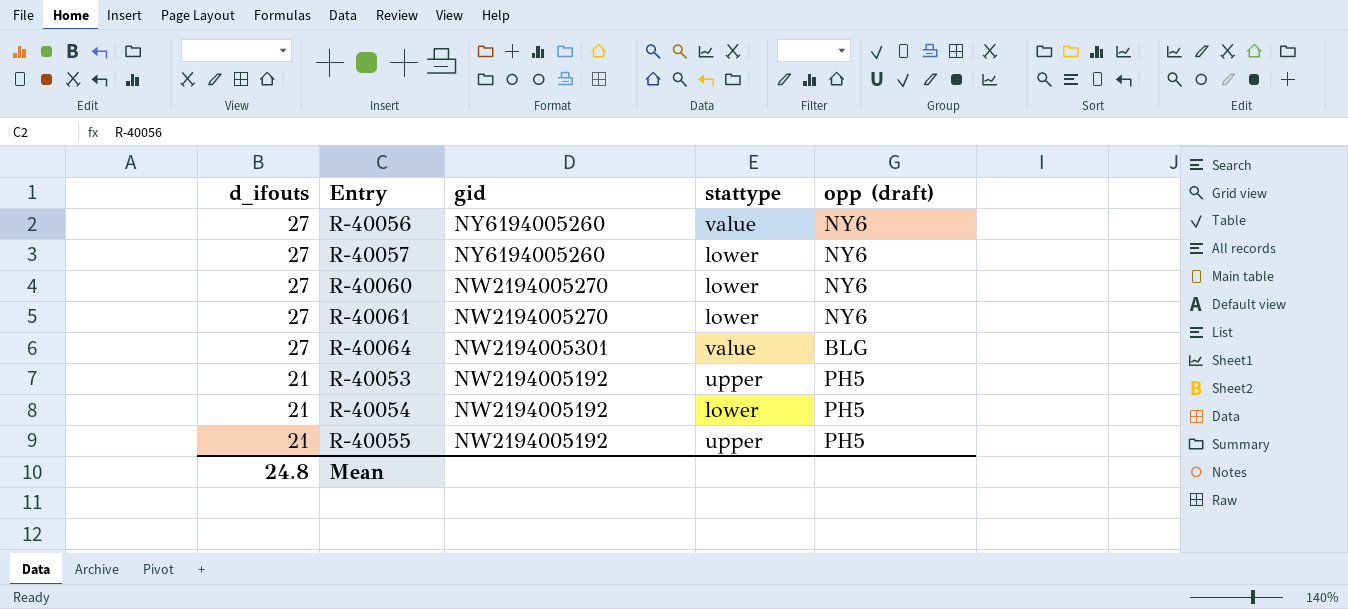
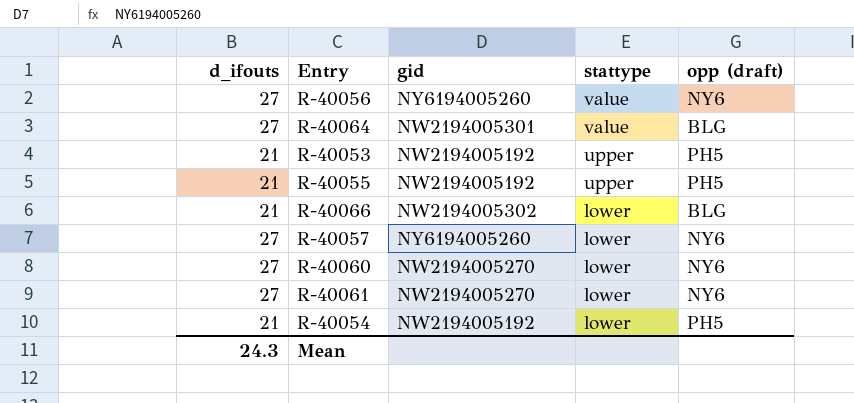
row order: d_ifouts descending -> stattype descending
row R-40066: none -> 21 | NW2194005302 | lower | BLG
Mean | d_ifouts: 24.8 -> 24.3

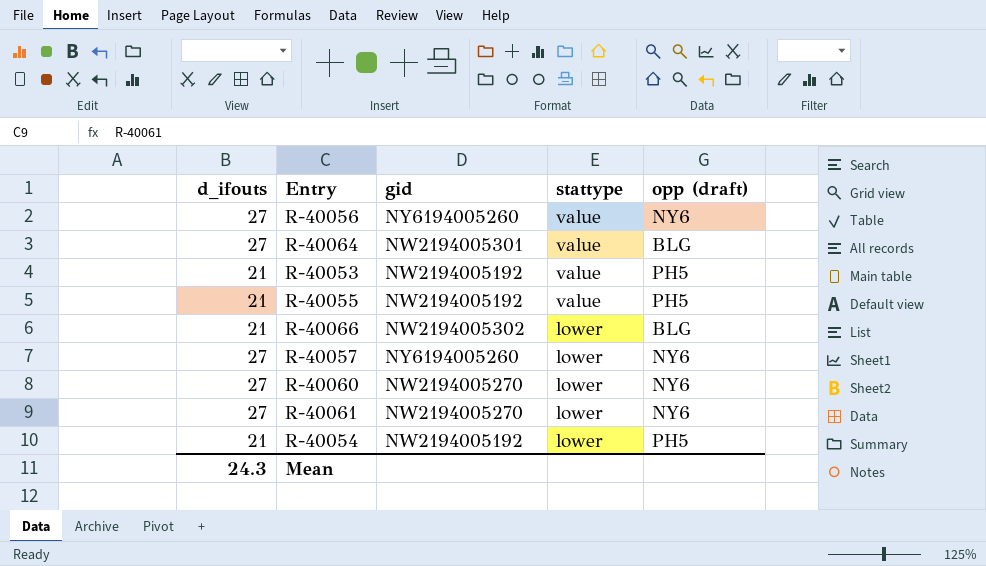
R-40053 | stattype: upper -> value
R-40055 | stattype: upper -> value

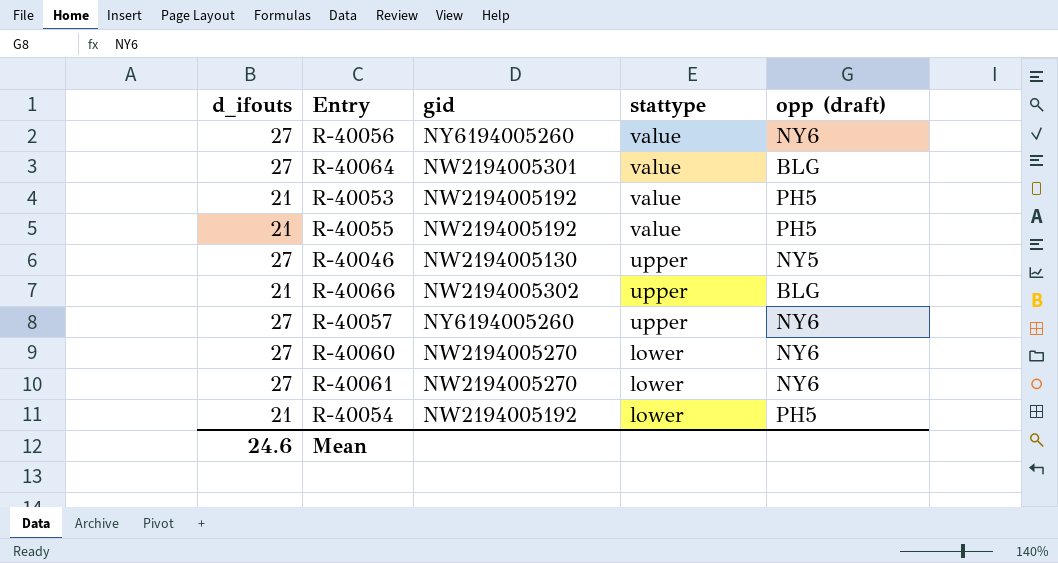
row R-40046: none -> 27 | NW2194005130 | upper | NY5
R-40066 | stattype: lower -> upper
R-40057 | stattype: lower -> upper
Mean | d_ifouts: 24.3 -> 24.6

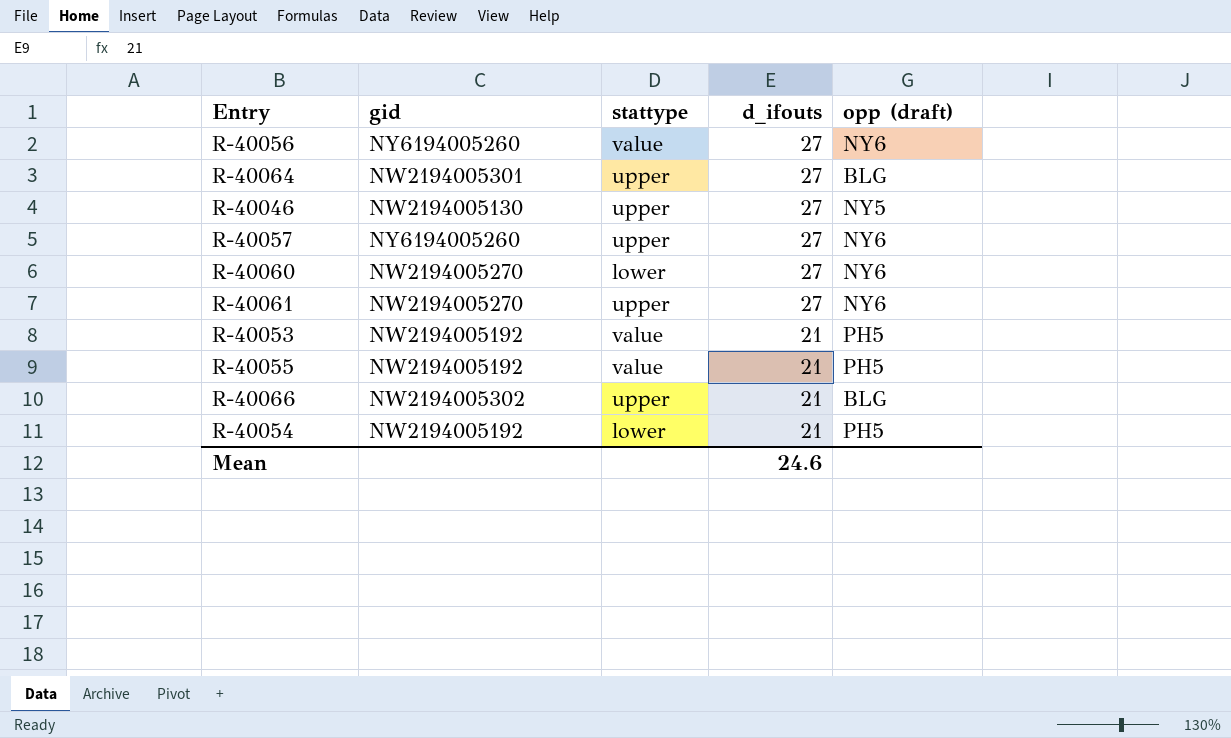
row order: stattype descending -> d_ifouts descending
column d_ifouts | position: 1 -> 4
R-40064 | stattype: value -> upper
R-40061 | stattype: lower -> upper

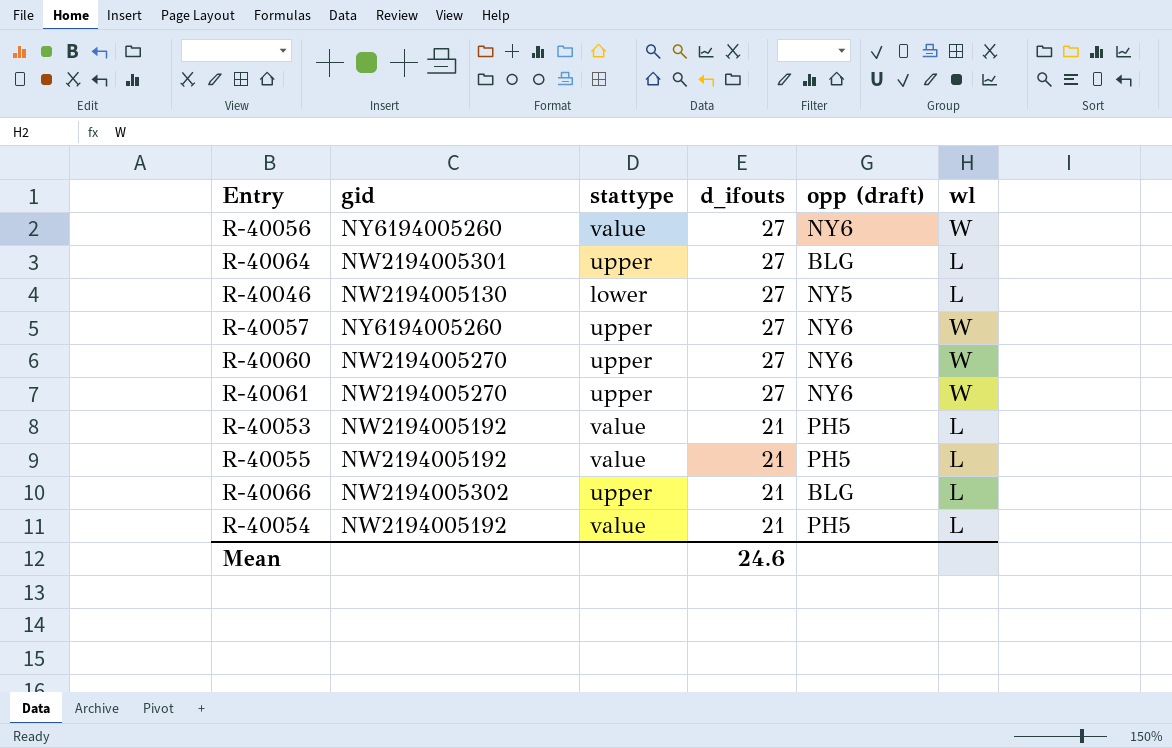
column wl | position: none -> 6
R-40046 | stattype: upper -> lower
R-40060 | stattype: lower -> upper
R-40054 | stattype: lower -> value

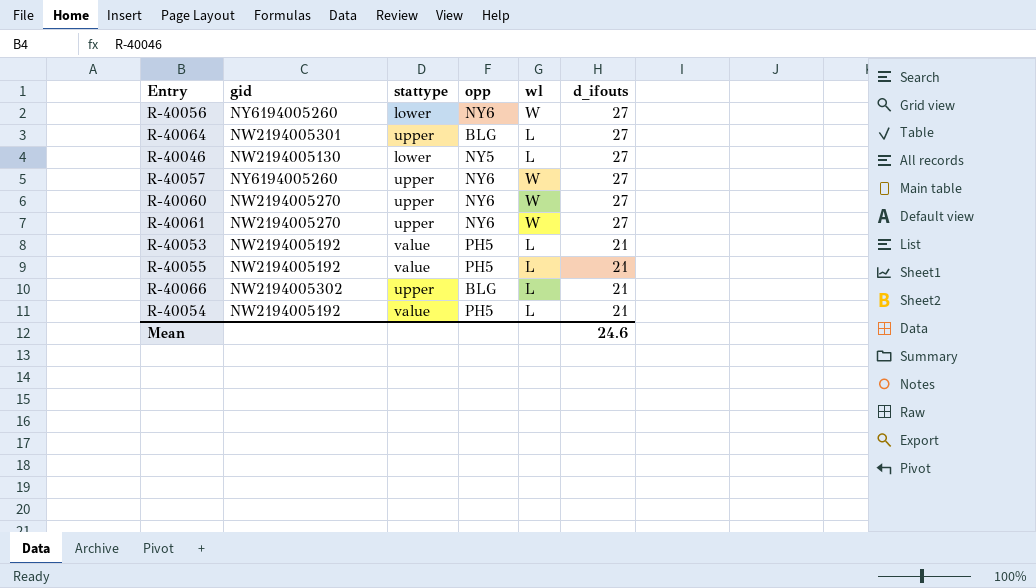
column name: opp (draft) -> opp
column d_ifouts | position: 4 -> 6
R-40056 | stattype: value -> lower

